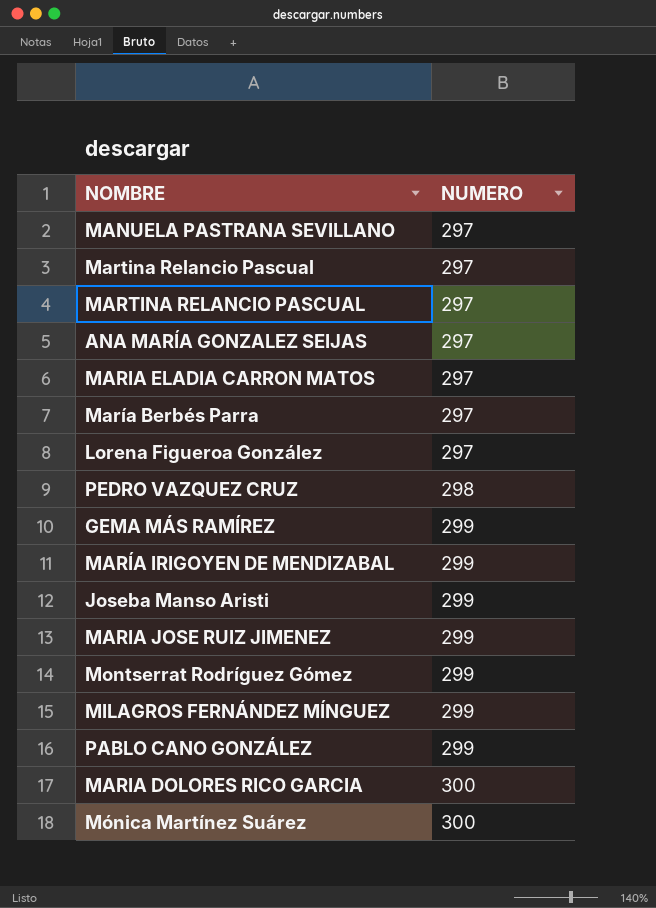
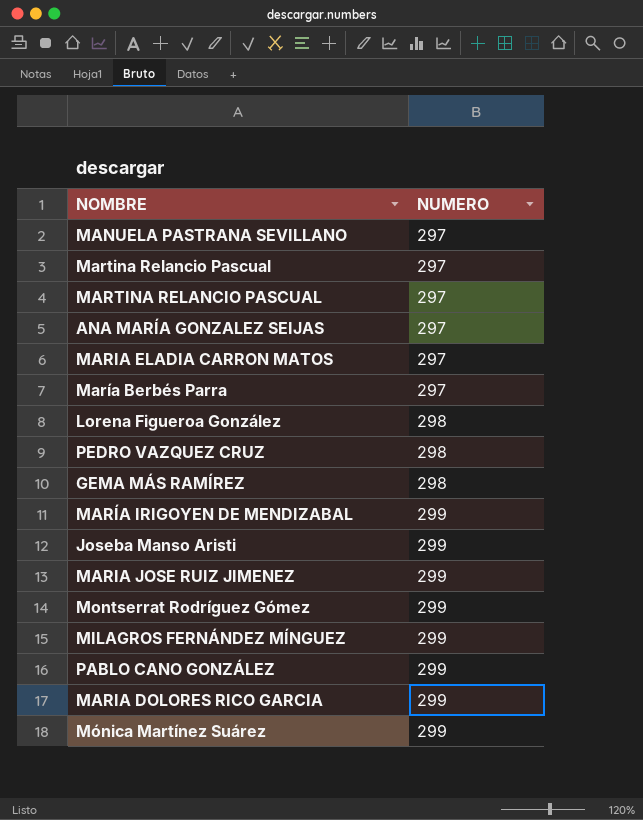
Lorena Figueroa González | NUMERO: 297 -> 298
GEMA MÁS RAMÍREZ | NUMERO: 299 -> 298
MARIA DOLORES RICO GARCIA | NUMERO: 300 -> 299
Mónica Martínez Suárez | NUMERO: 300 -> 299

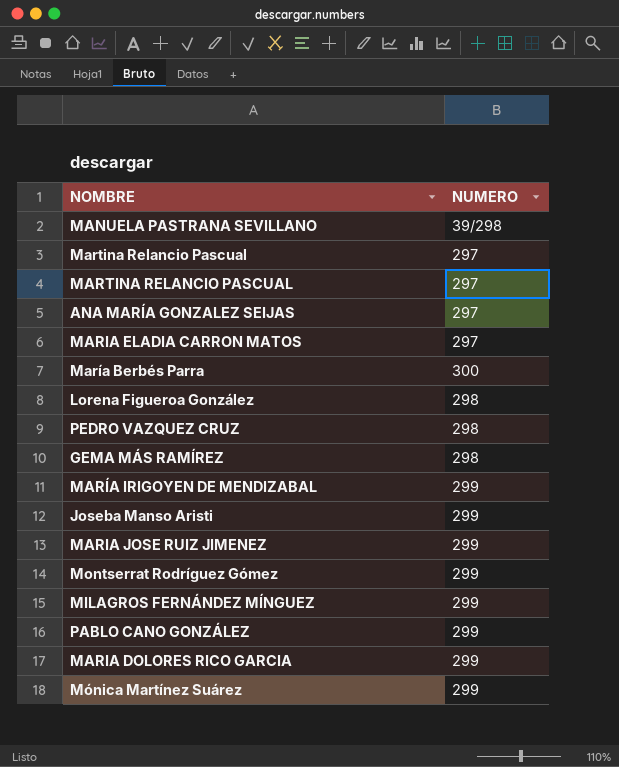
MANUELA PASTRANA SEVILLANO | NUMERO: 297 -> 39/298
María Berbés Parra | NUMERO: 297 -> 300

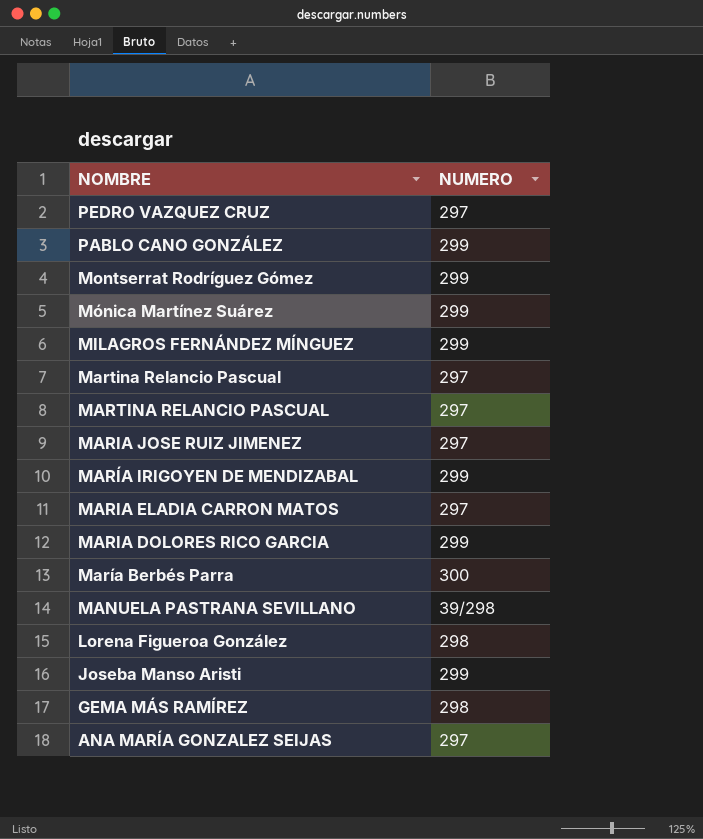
row order: none -> NOMBRE descending
PEDRO VAZQUEZ CRUZ | NUMERO: 298 -> 297
MARIA JOSE RUIZ JIMENEZ | NUMERO: 299 -> 297

